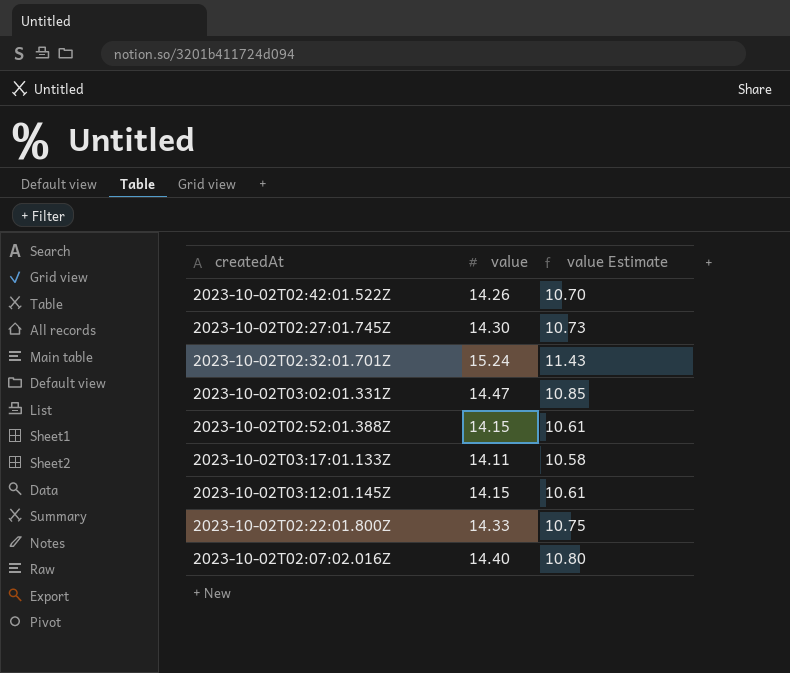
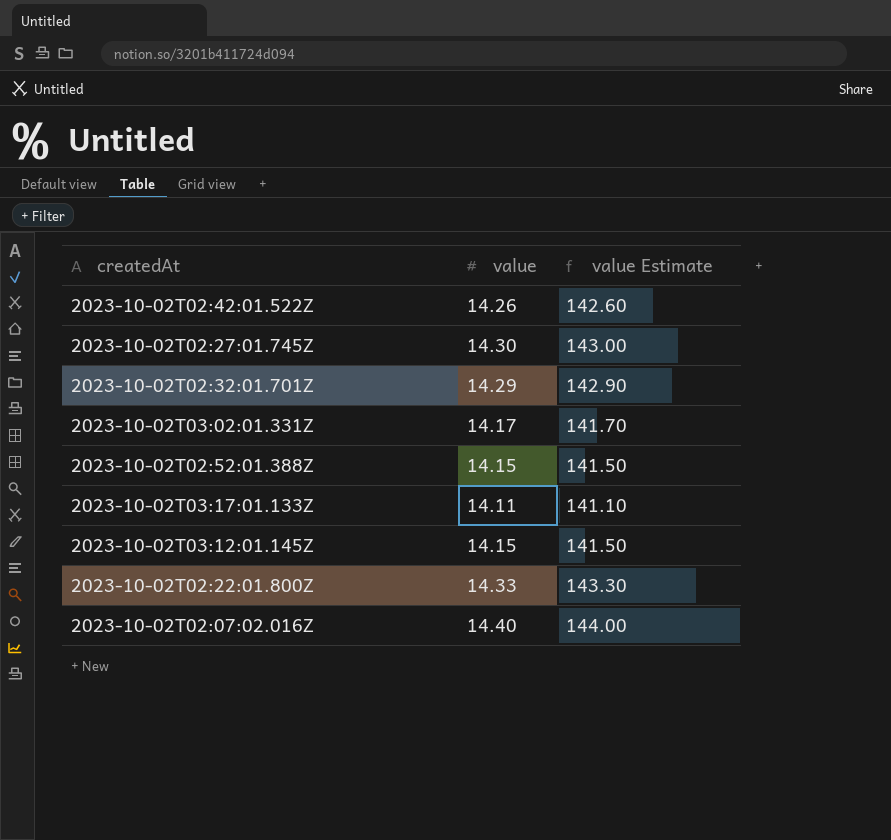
column value Estimate | formula: [value] * 0.75 -> [value] * 10
2023-10-02T02:32:01.701Z | value: 15.24 -> 14.29
2023-10-02T03:02:01.331Z | value: 14.47 -> 14.17

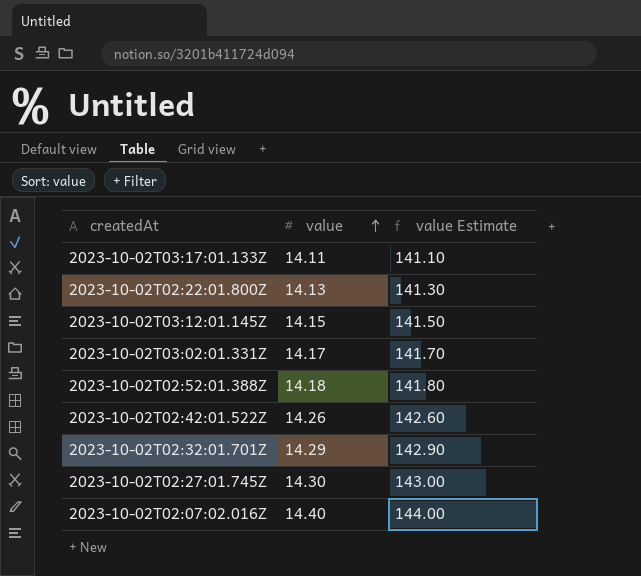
row order: none -> value ascending
2023-10-02T02:22:01.800Z | value: 14.33 -> 14.13
2023-10-02T02:22:01.800Z | value Estimate: 143.30 -> 141.30
2023-10-02T02:52:01.388Z | value: 14.15 -> 14.18
2023-10-02T02:52:01.388Z | value Estimate: 141.50 -> 141.80

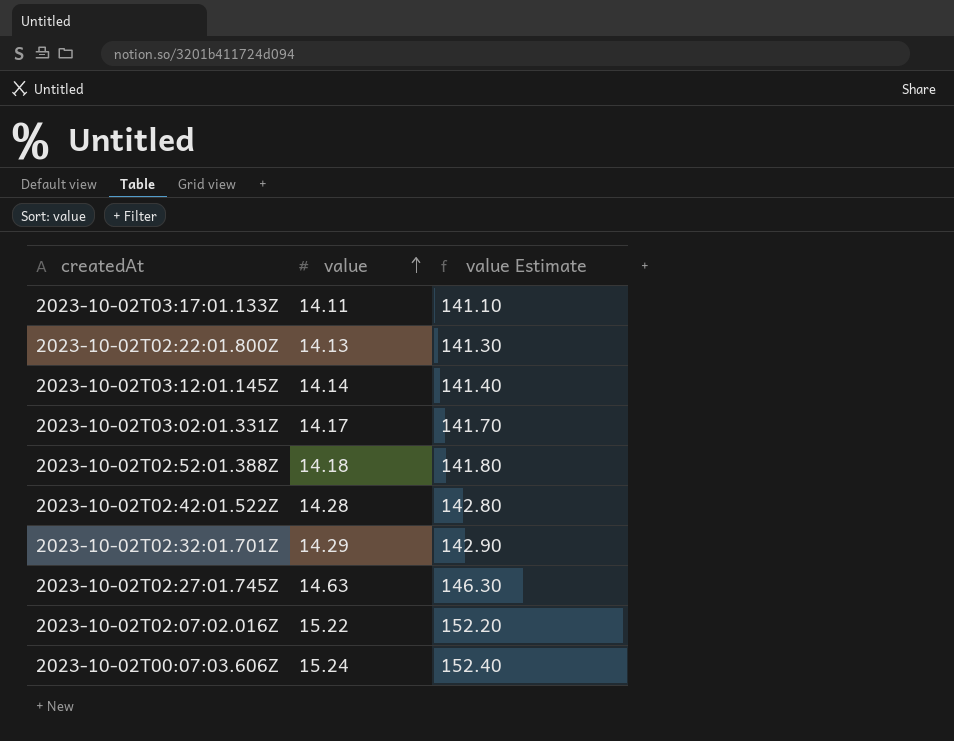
2023-10-02T03:12:01.145Z | value: 14.15 -> 14.14
2023-10-02T03:12:01.145Z | value Estimate: 141.50 -> 141.40
2023-10-02T02:42:01.522Z | value: 14.26 -> 14.28
2023-10-02T02:42:01.522Z | value Estimate: 142.60 -> 142.80
2023-10-02T02:27:01.745Z | value: 14.30 -> 14.63
2023-10-02T02:27:01.745Z | value Estimate: 143.00 -> 146.30
2023-10-02T02:07:02.016Z | value: 14.40 -> 15.22
2023-10-02T02:07:02.016Z | value Estimate: 144.00 -> 152.20
row 2023-10-02T00:07:03.606Z: none -> 15.24 | 152.40

